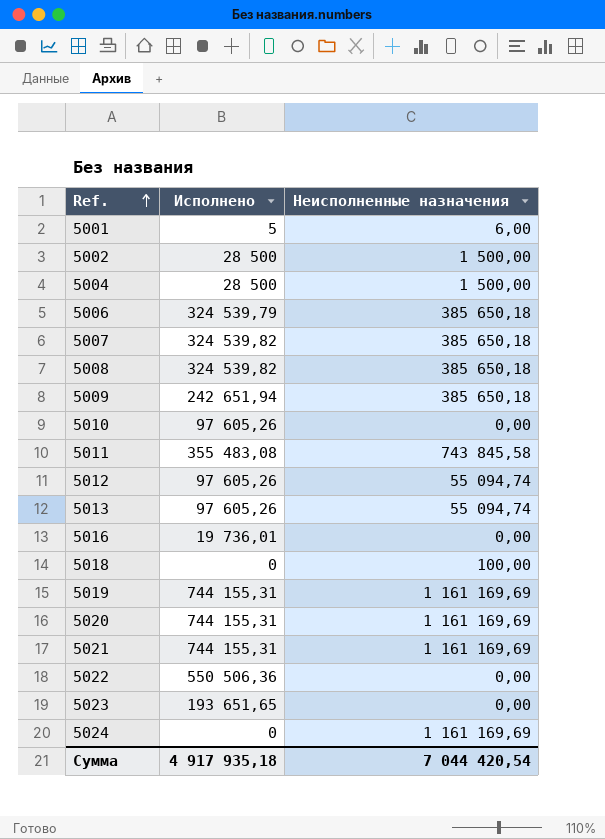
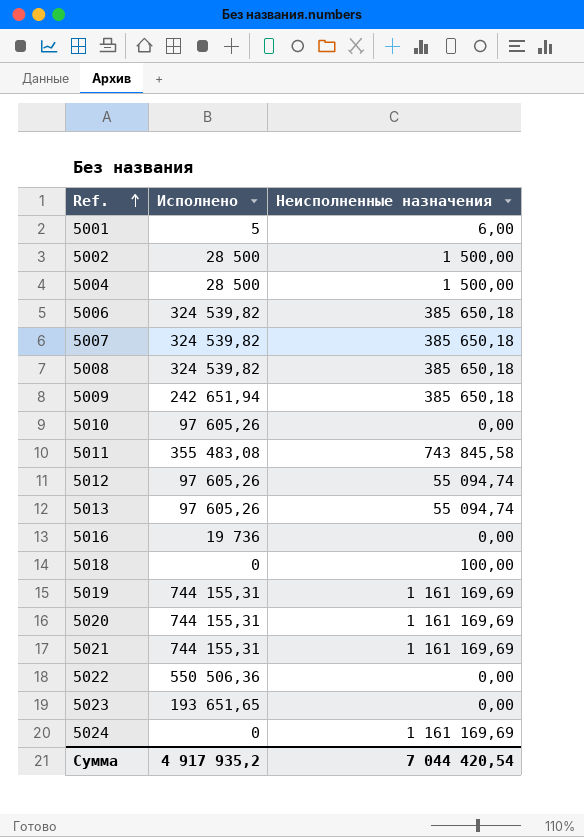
5006 | Исполнено: 324 539,79 -> 324 539,82
5016 | Исполнено: 19 736,01 -> 19 736
Сумма | Исполнено: 4 917 935,18 -> 4 917 935,2

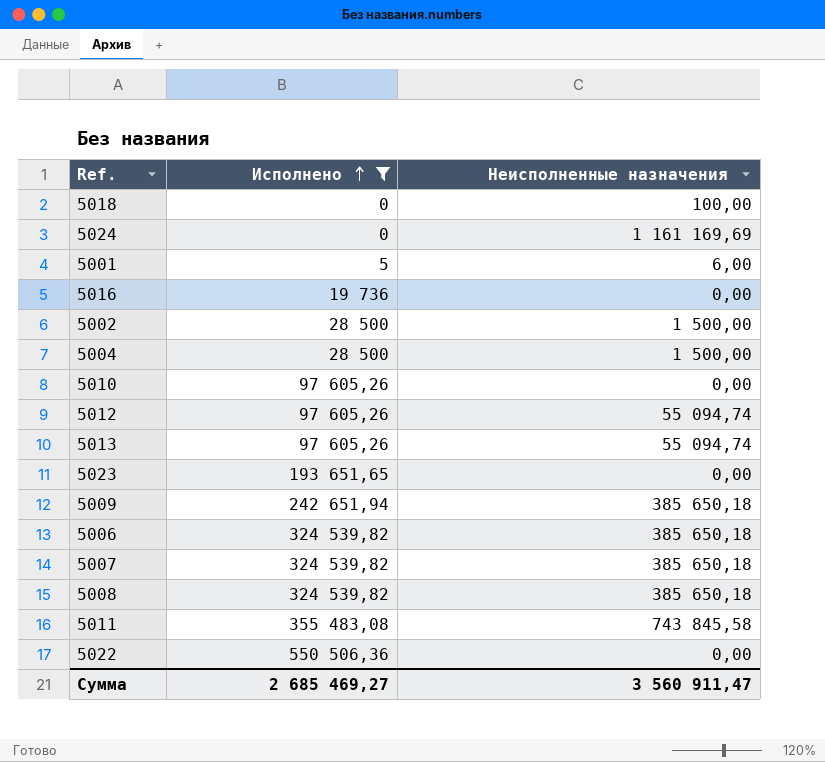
filter: none -> Исполнено != 744 155,31
row order: Ref. ascending -> Исполнено ascending
Сумма | Исполнено: 4 917 935,2 -> 2 685 469,27
Сумма | Неисполненные назначения: 7 044 420,54 -> 3 560 911,47

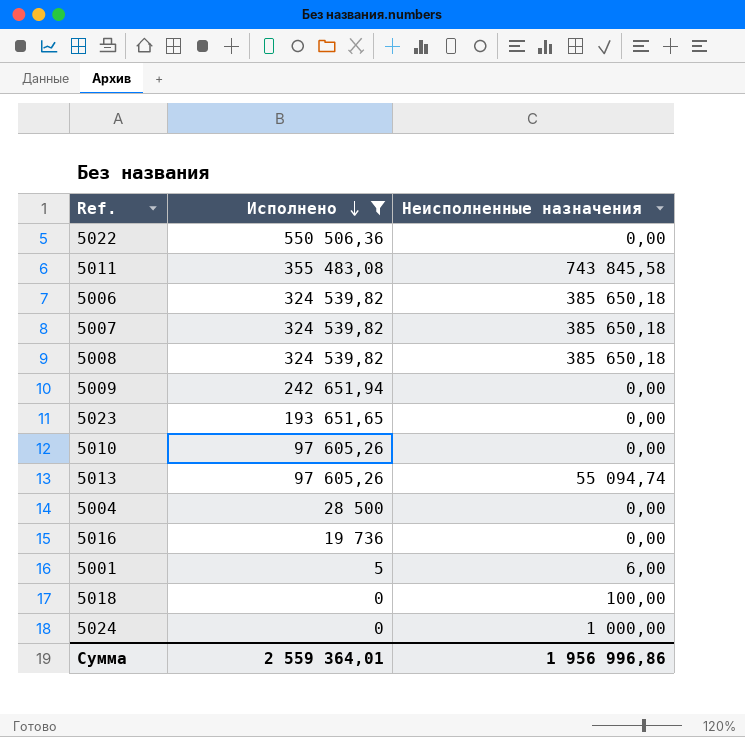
row order: Исполнено ascending -> Исполнено descending
row 5002: 28 500 | 1 500,00 -> none
row 5012: 97 605,26 | 55 094,74 -> none
5009 | Неисполненные назначения: 385 650,18 -> 0,00
5004 | Неисполненные назначения: 1 500,00 -> 0,00
5024 | Неисполненные назначения: 1 161 169,69 -> 1 000,00
Сумма | Исполнено: 2 685 469,27 -> 2 559 364,01
Сумма | Неисполненные назначения: 3 560 911,47 -> 1 956 996,86

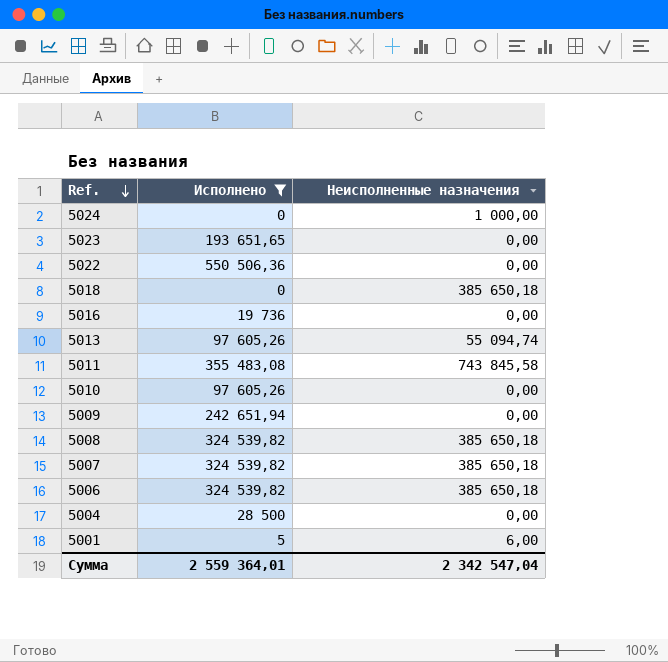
row order: Исполнено descending -> Ref. descending
5018 | Неисполненные назначения: 100,00 -> 385 650,18
Сумма | Неисполненные назначения: 1 956 996,86 -> 2 342 547,04

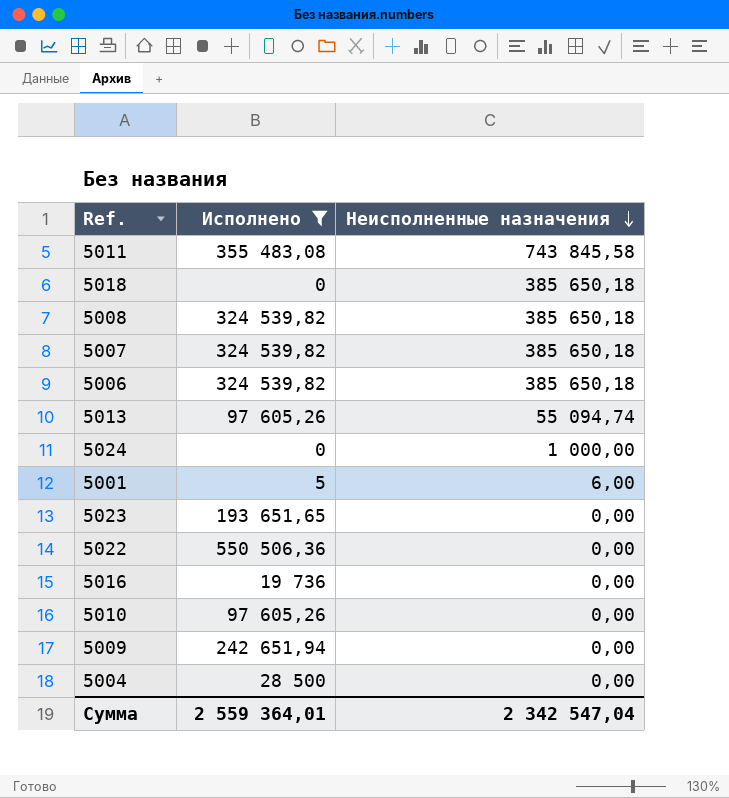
row order: Ref. descending -> Неисполненные назначения descending

